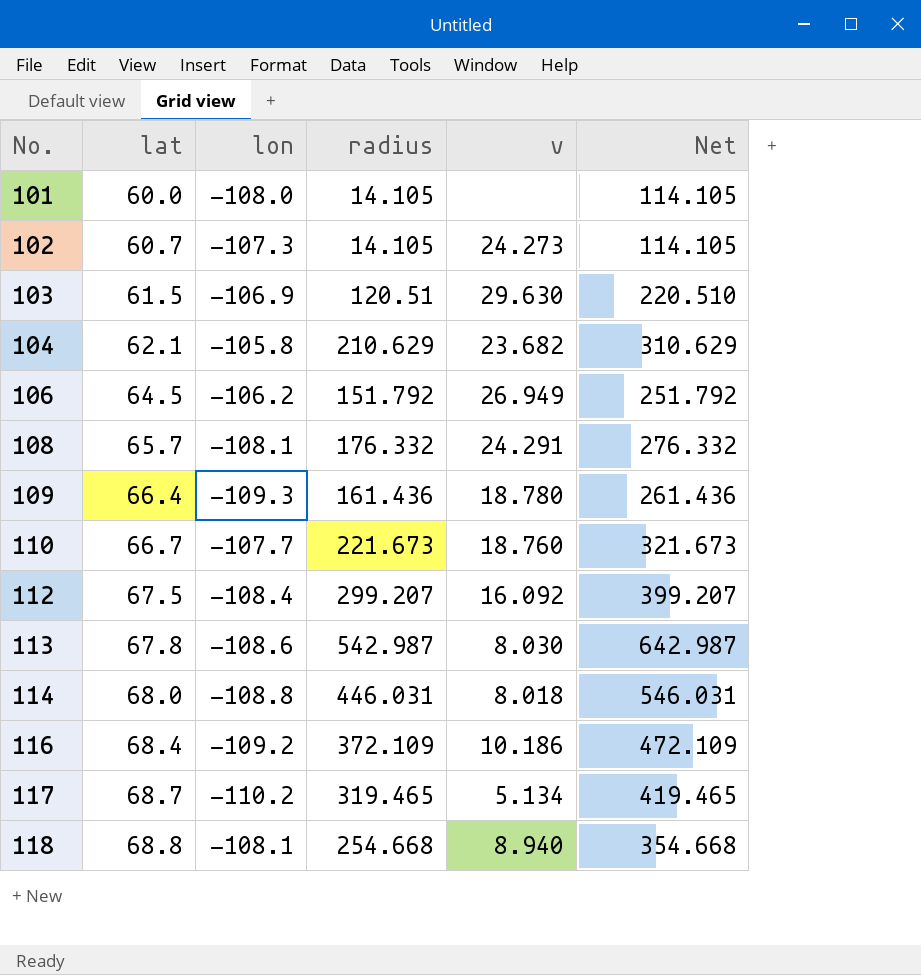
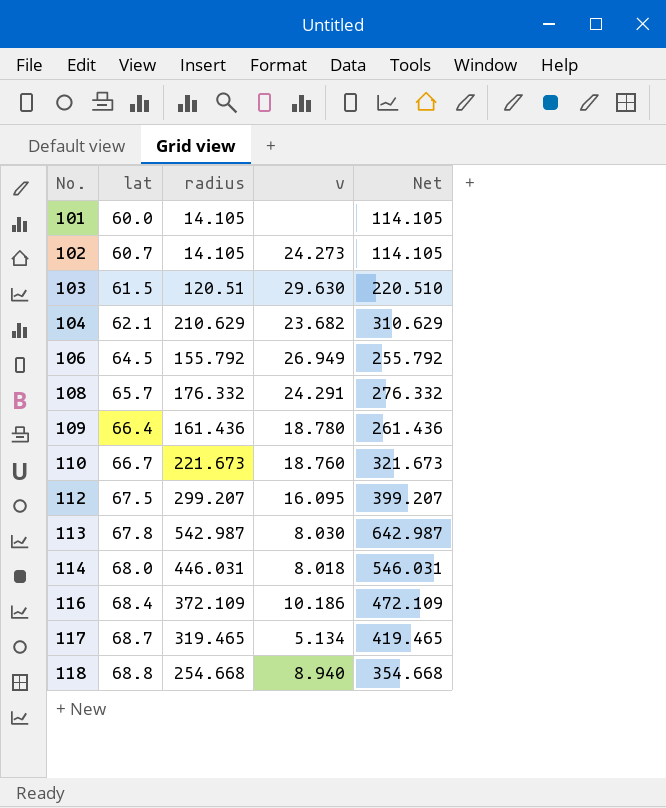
column lon | position: 3 -> none
106 | radius: 151.792 -> 155.792
106 | Net: 251.792 -> 255.792
112 | v: 16.092 -> 16.095

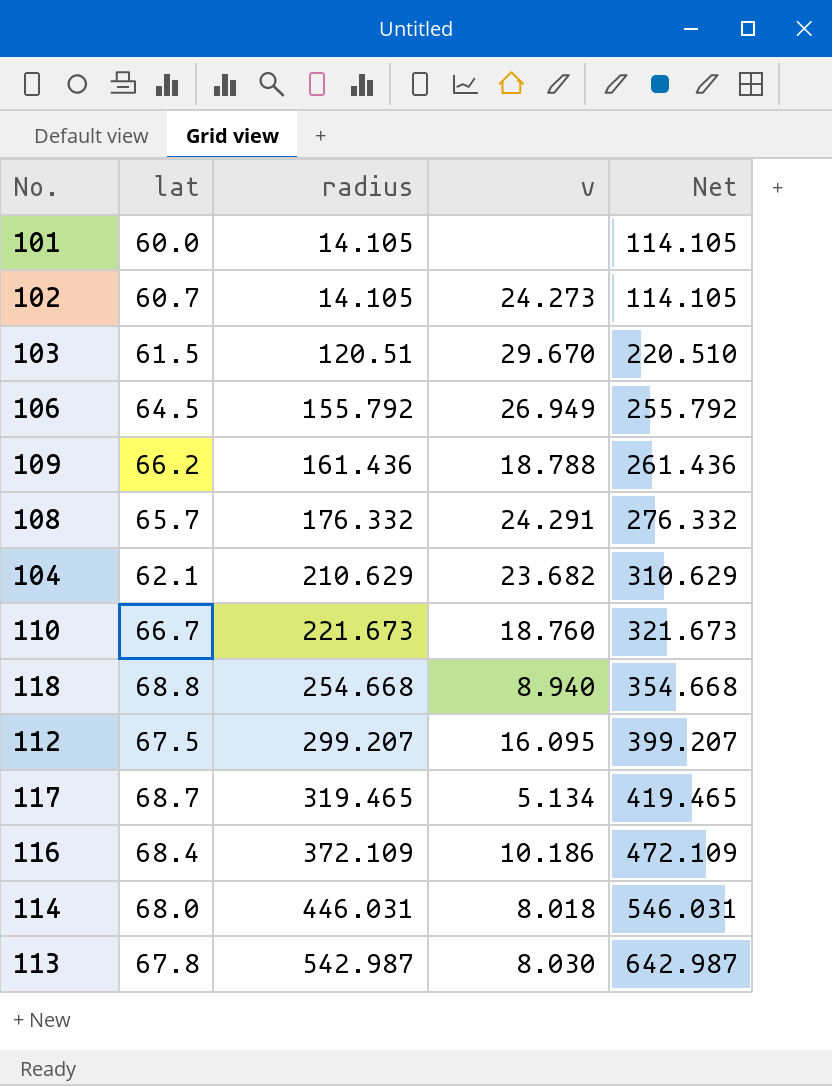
row order: No. ascending -> radius ascending
103 | v: 29.630 -> 29.670
109 | lat: 66.4 -> 66.2
109 | v: 18.780 -> 18.788

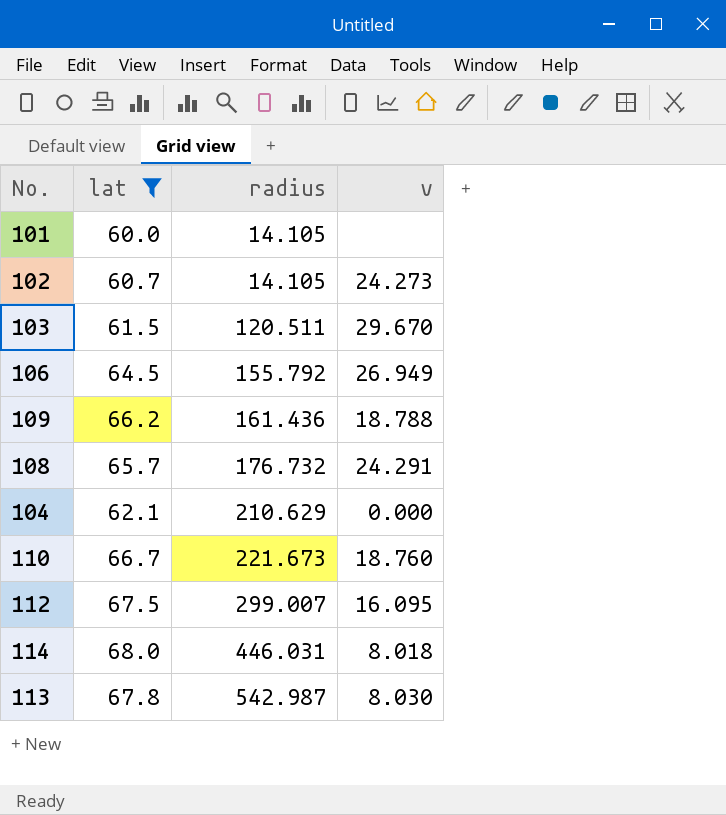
filter: none -> lat <= 68.0
column Net | formula: [radius] + 100 -> none
103 | radius: 120.51 -> 120.511
108 | radius: 176.332 -> 176.732
104 | v: 23.682 -> 0.000
112 | radius: 299.207 -> 299.007

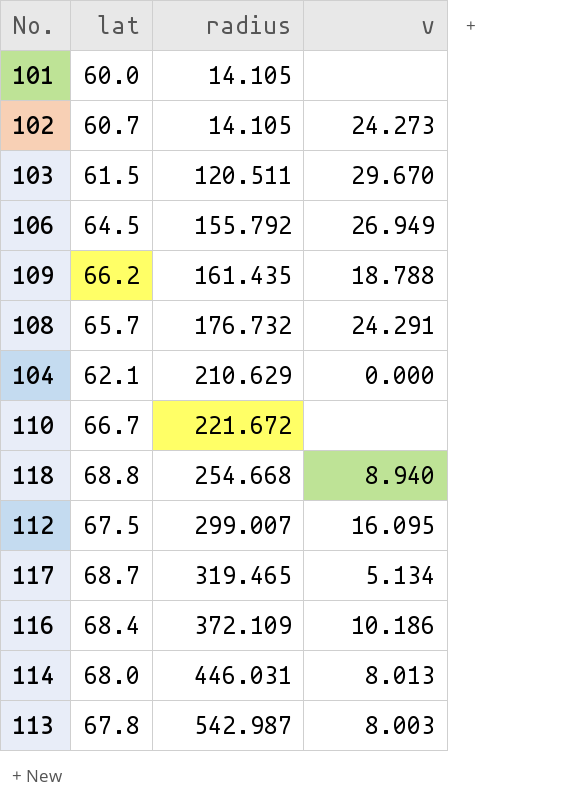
filter: lat <= 68.0 -> none
109 | radius: 161.436 -> 161.435
110 | radius: 221.673 -> 221.672
110 | v: 18.760 -> none
114 | v: 8.018 -> 8.013
113 | v: 8.030 -> 8.003

